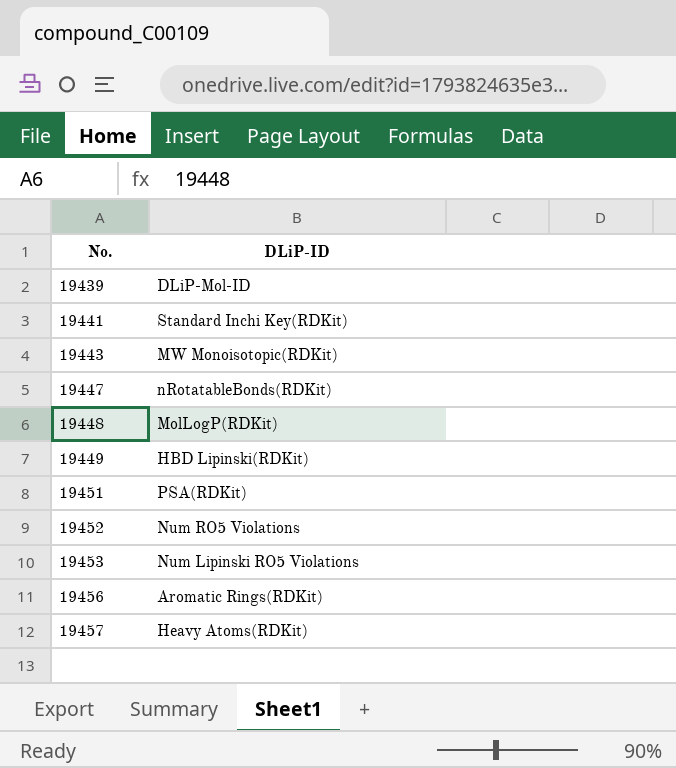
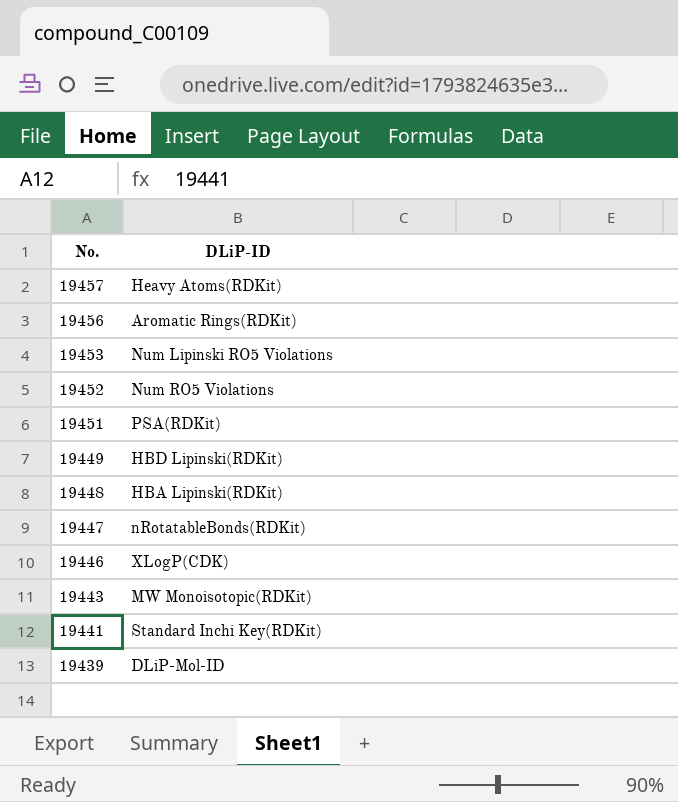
row order: No. ascending -> No. descending
19448 | DLiP-ID: MolLogP(RDKit) -> HBA Lipinski(RDKit)
row 19446: none -> XLogP(CDK)

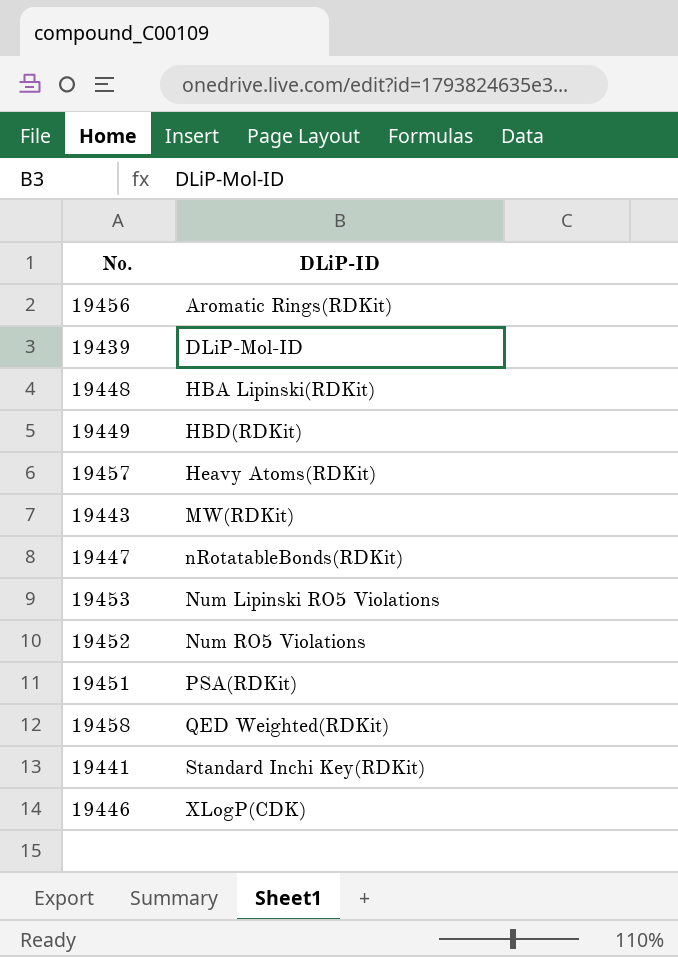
row order: No. descending -> DLiP-ID ascending
19449 | DLiP-ID: HBD Lipinski(RDKit) -> HBD(RDKit)
19443 | DLiP-ID: MW Monoisotopic(RDKit) -> MW(RDKit)
row 19458: none -> QED Weighted(RDKit)

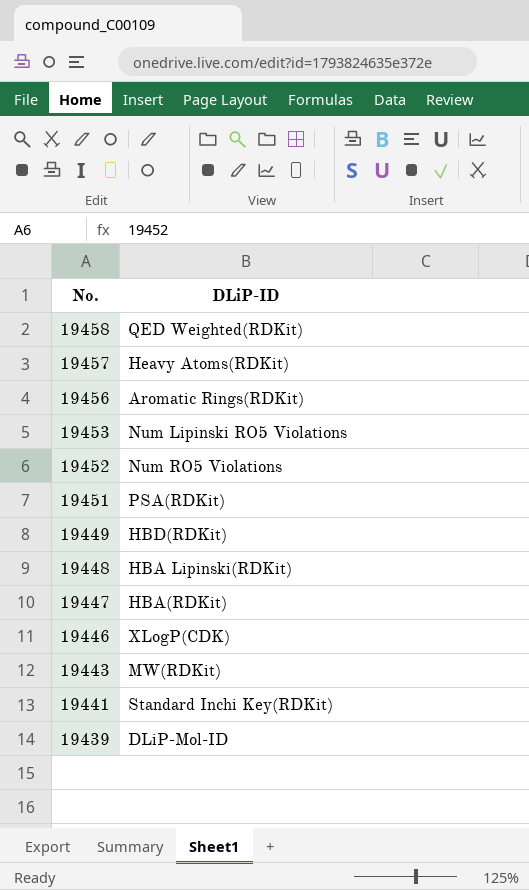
row order: DLiP-ID ascending -> No. descending
19447 | DLiP-ID: nRotatableBonds(RDKit) -> HBA(RDKit)

